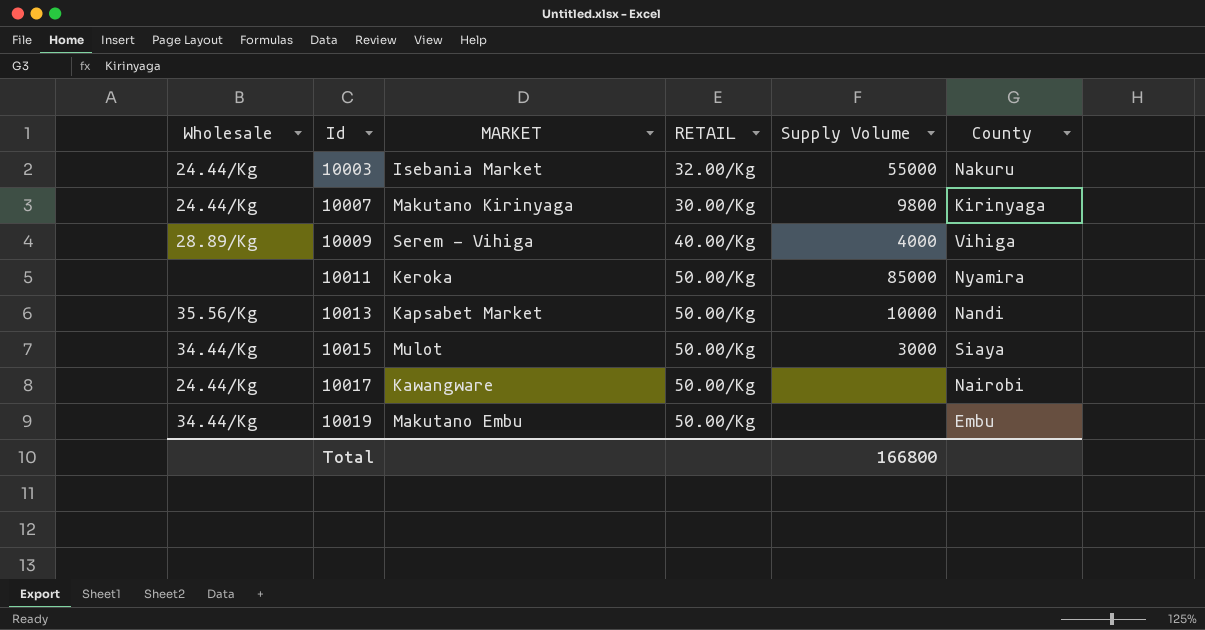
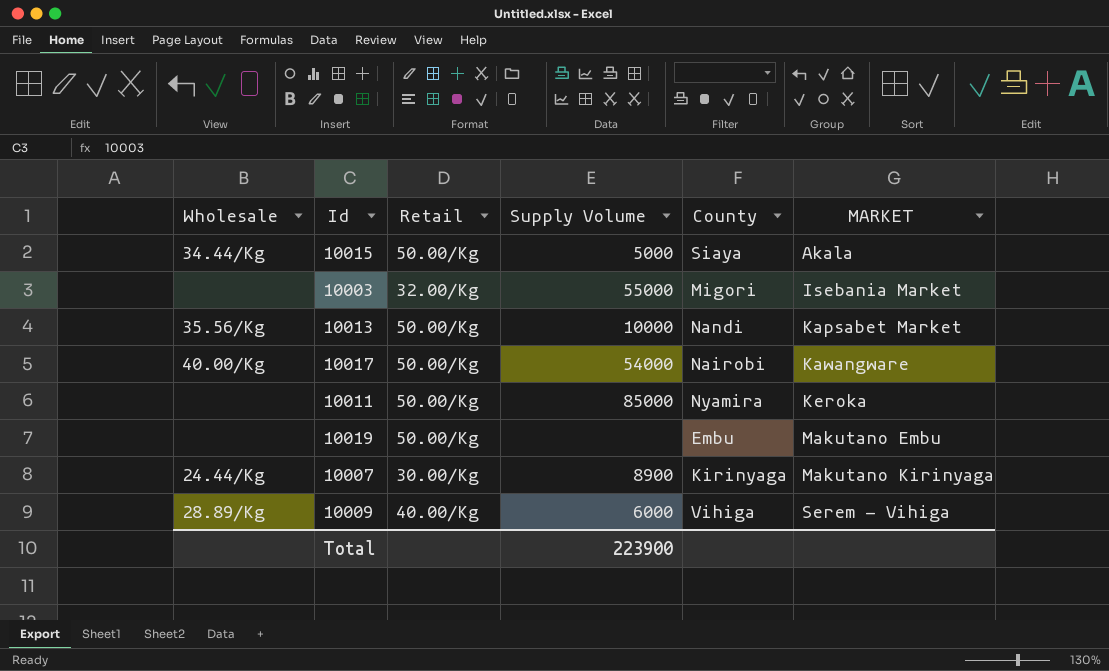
row order: Id ascending -> MARKET ascending
column name: RETAIL -> Retail
column MARKET | position: 3 -> 6
10015 | Supply Volume: 3000 -> 5000
10015 | MARKET: Mulot -> Akala
10003 | Wholesale: 24.44/Kg -> none
10003 | County: Nakuru -> Migori
10017 | Wholesale: 24.44/Kg -> 40.00/Kg
10017 | Supply Volume: none -> 54000
10019 | Wholesale: 34.44/Kg -> none
10007 | Supply Volume: 9800 -> 8900
10009 | Supply Volume: 4000 -> 6000
Total | Supply Volume: 166800 -> 223900

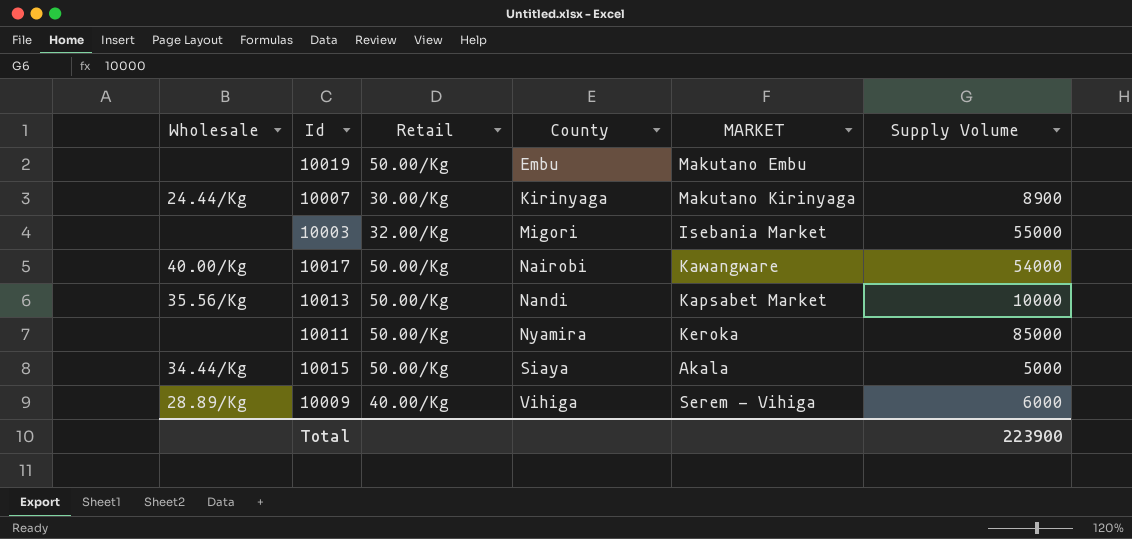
row order: MARKET ascending -> County ascending
column Supply Volume | position: 4 -> 6

